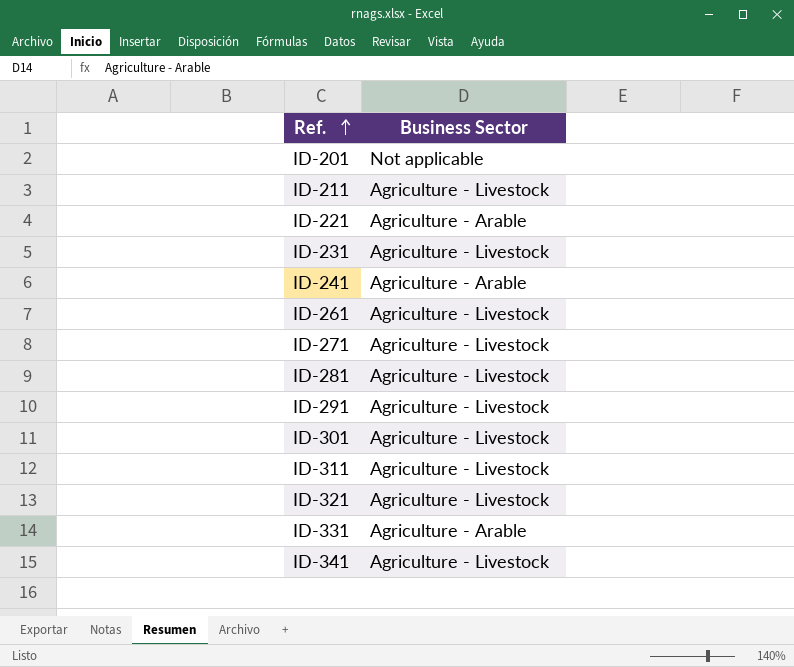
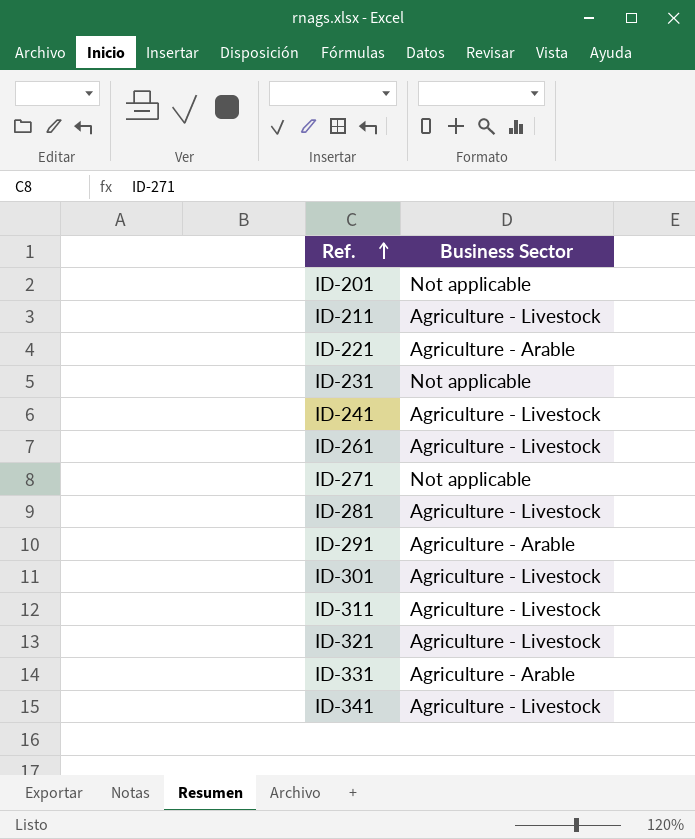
ID-231 | Business Sector: Agriculture - Livestock -> Not applicable
ID-241 | Business Sector: Agriculture - Arable -> Agriculture - Livestock
ID-271 | Business Sector: Agriculture - Livestock -> Not applicable
ID-291 | Business Sector: Agriculture - Livestock -> Agriculture - Arable

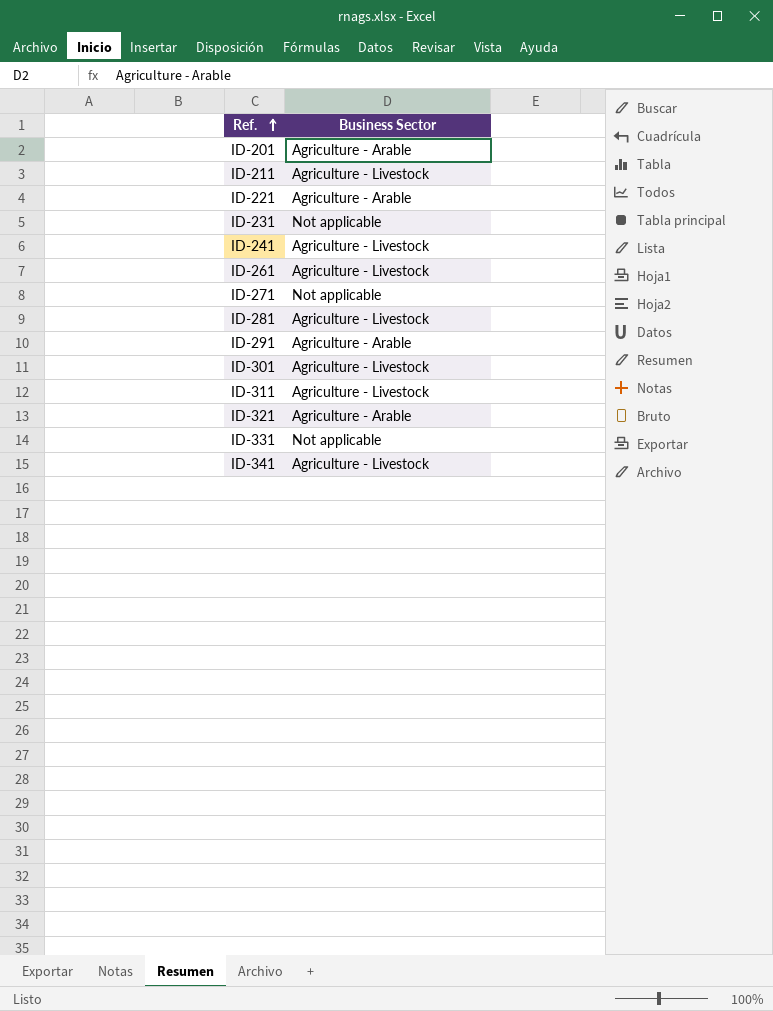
ID-201 | Business Sector: Not applicable -> Agriculture - Arable
ID-321 | Business Sector: Agriculture - Livestock -> Agriculture - Arable
ID-331 | Business Sector: Agriculture - Arable -> Not applicable

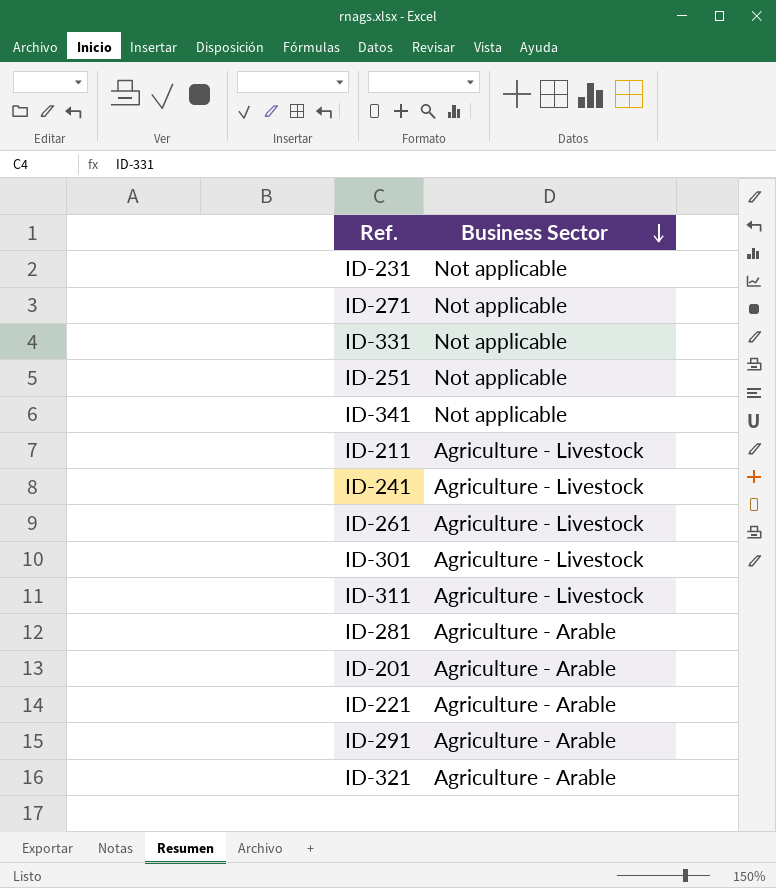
row order: Ref. ascending -> Business Sector descending
row ID-251: none -> Not applicable
ID-341 | Business Sector: Agriculture - Livestock -> Not applicable
ID-281 | Business Sector: Agriculture - Livestock -> Agriculture - Arable

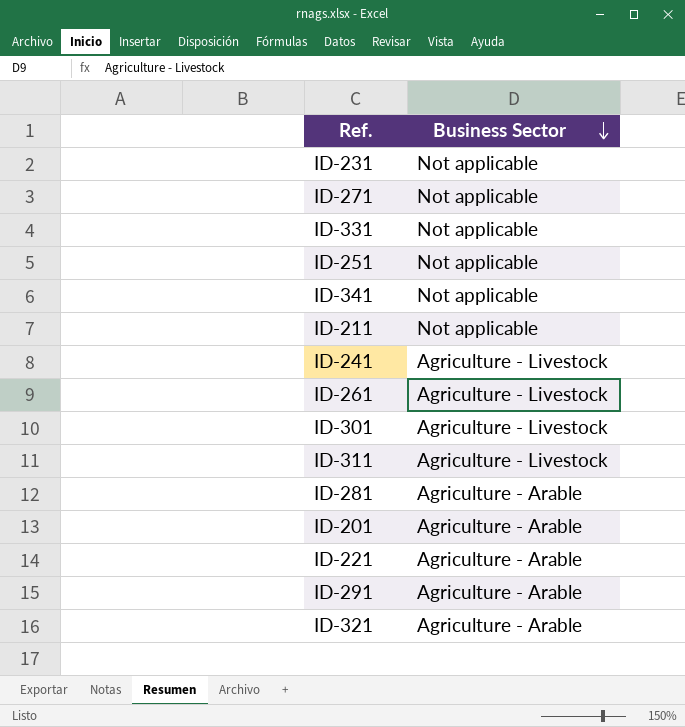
ID-211 | Business Sector: Agriculture - Livestock -> Not applicable

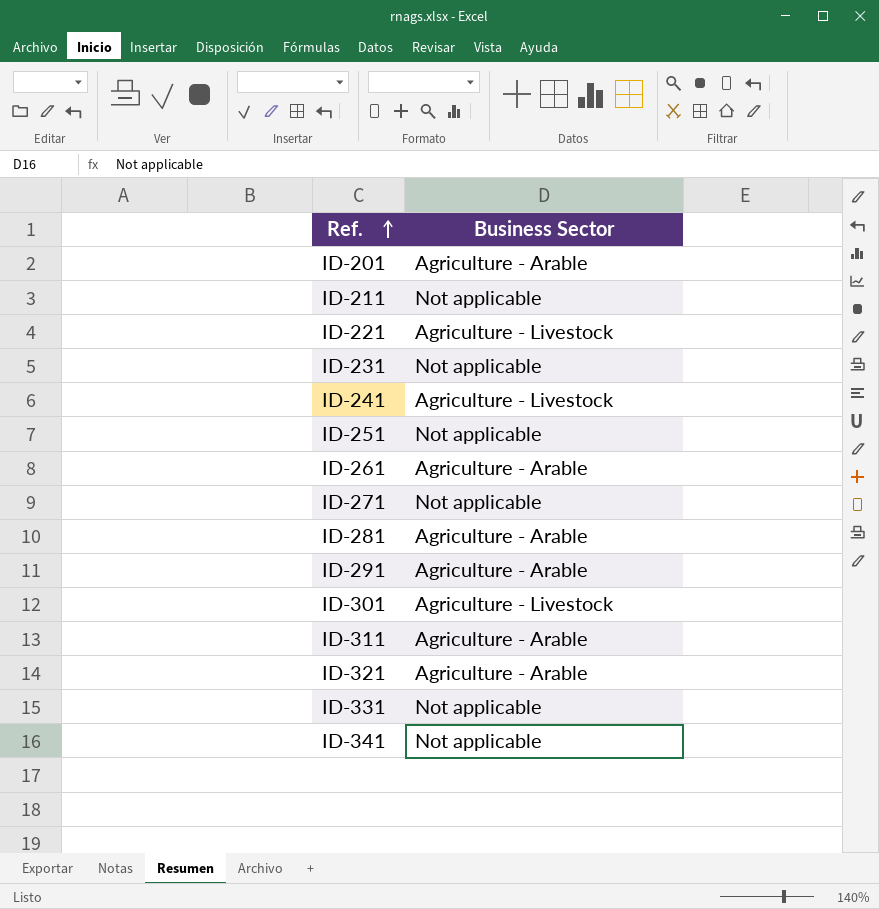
row order: Business Sector descending -> Ref. ascending
ID-221 | Business Sector: Agriculture - Arable -> Agriculture - Livestock
ID-261 | Business Sector: Agriculture - Livestock -> Agriculture - Arable
ID-311 | Business Sector: Agriculture - Livestock -> Agriculture - Arable

